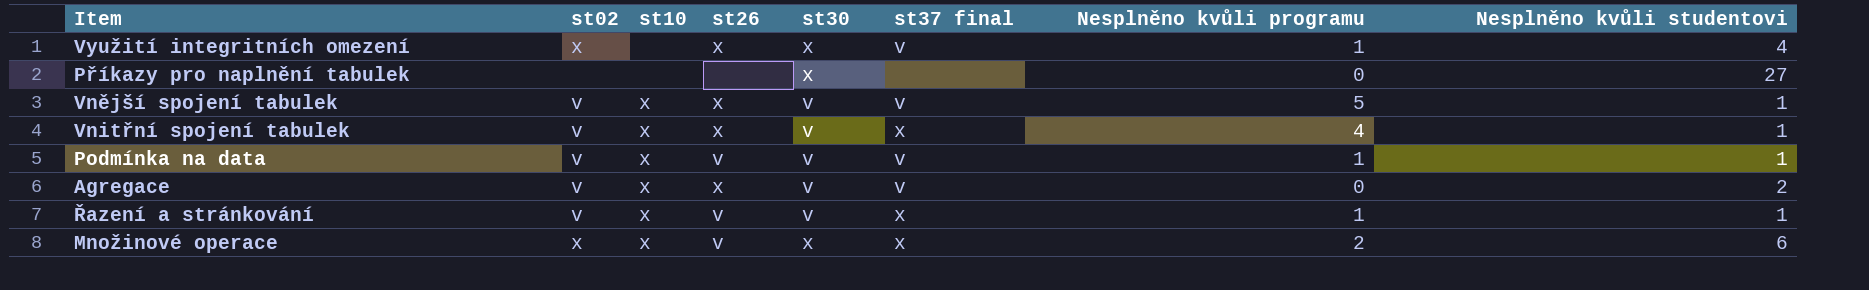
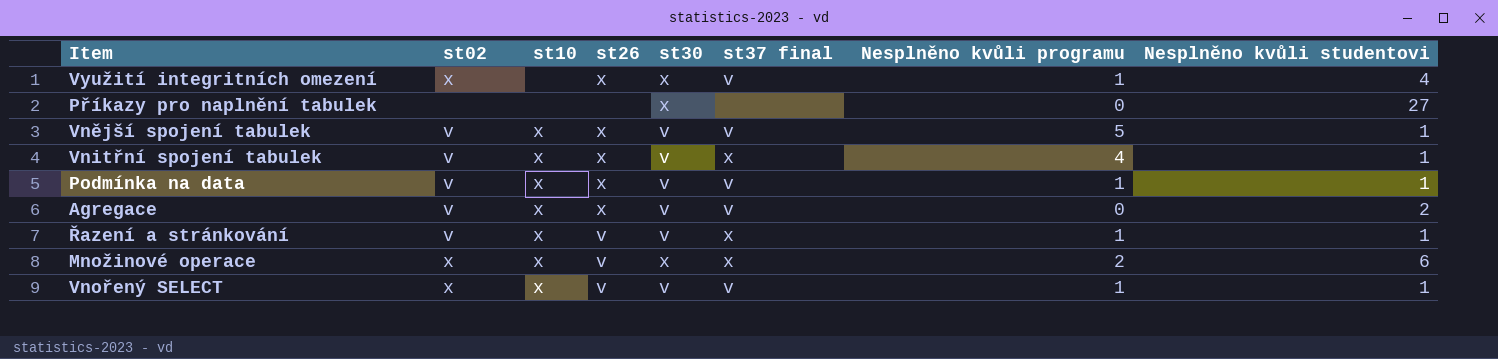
Podmínka na data | st26: v -> x
row Vnořený SELECT: none -> x | x | v | v | v | 1 | 1

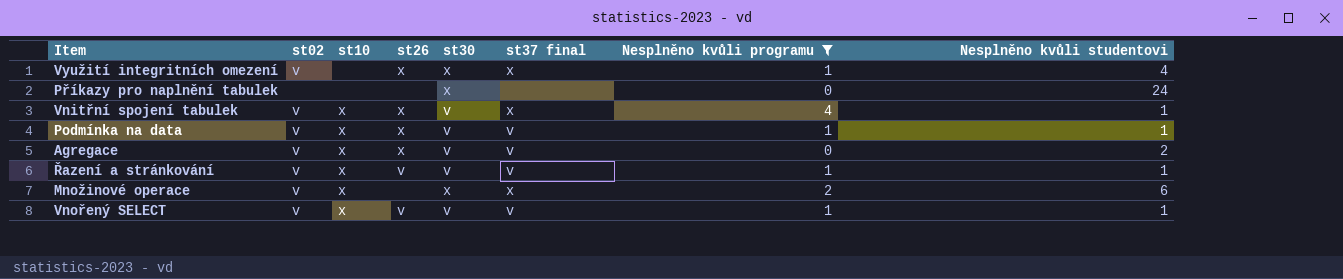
filter: none -> Nesplněno kvůli programu != 5
Využití integritních omezení | st02: x -> v
Využití integritních omezení | st37 final: v -> x
Příkazy pro naplnění tabulek | Nesplněno kvůli studentovi: 27 -> 24
Řazení a stránkování | st37 final: x -> v
Množinové operace | st02: x -> v
Množinové operace | st26: v -> none
Vnořený SELECT | st02: x -> v

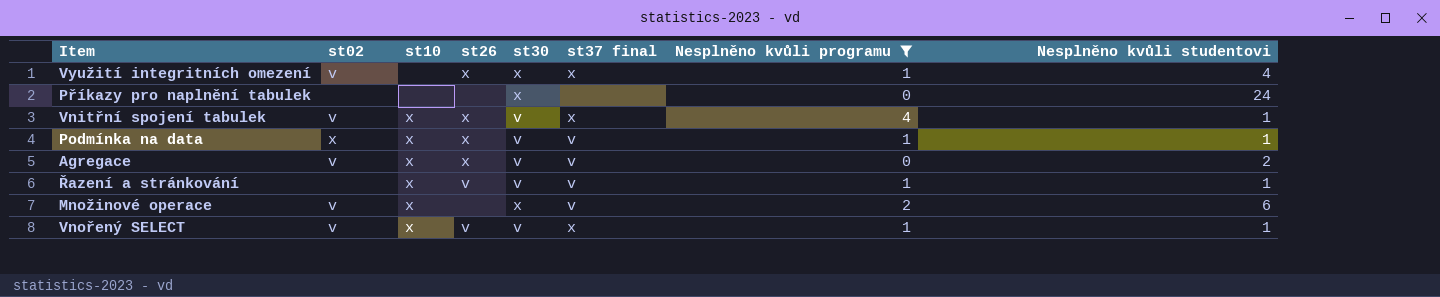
Podmínka na data | st02: v -> x
Řazení a stránkování | st02: v -> none
Množinové operace | st37 final: x -> v
Vnořený SELECT | st37 final: v -> x

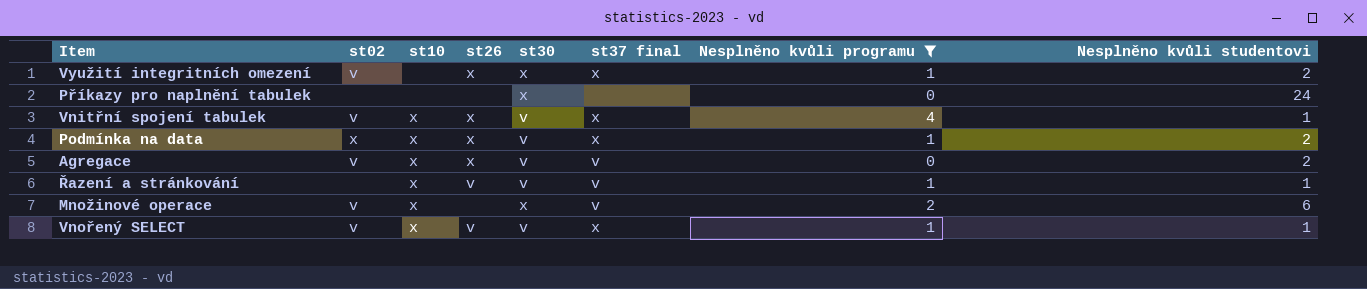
Využití integritních omezení | Nesplněno kvůli studentovi: 4 -> 2
Podmínka na data | st37 final: v -> x
Podmínka na data | Nesplněno kvůli studentovi: 1 -> 2

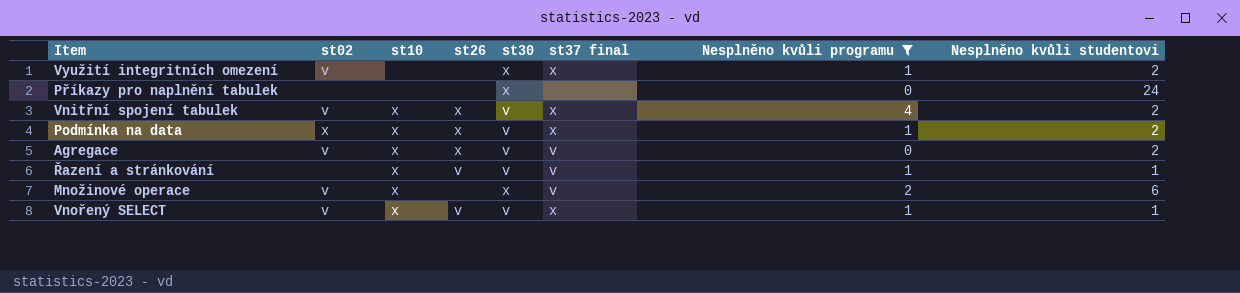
Využití integritních omezení | st26: x -> none
Vnitřní spojení tabulek | Nesplněno kvůli studentovi: 1 -> 2

